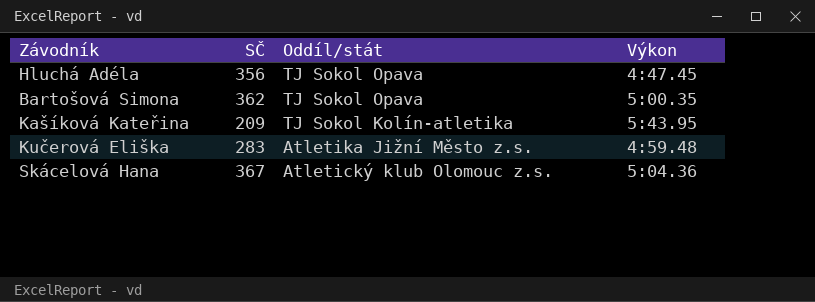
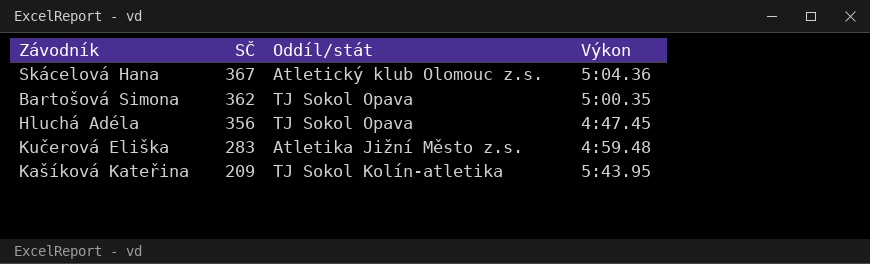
row order: Oddíl/stát descending -> SČ descending

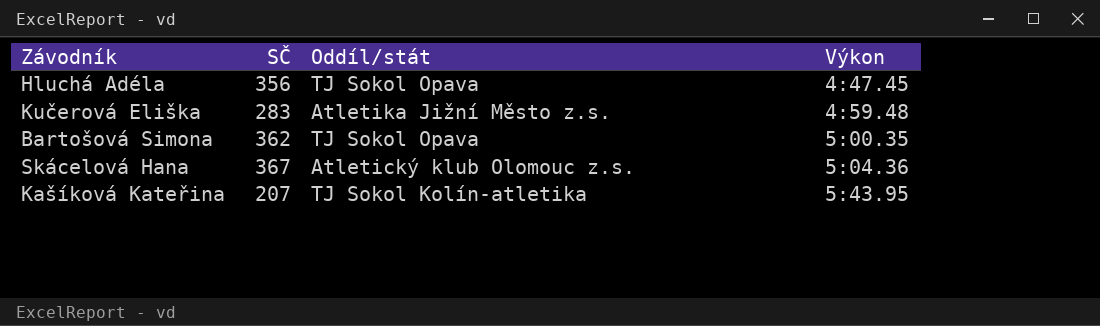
row order: SČ descending -> Výkon ascending
Kašíková Kateřina | SČ: 209 -> 207

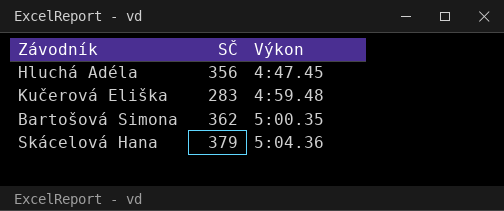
column Oddíl/stát | position: 3 -> none
row Kašíková Kateřina: 207 | TJ Sokol Kolín-atletika | 5:43.95 -> none
Skácelová Hana | SČ: 367 -> 379

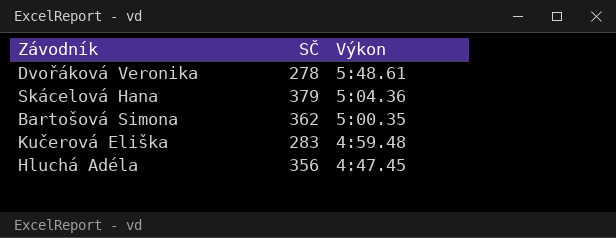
row order: Výkon ascending -> Výkon descending
row Dvořáková Veronika: none -> 278 | 5:48.61

